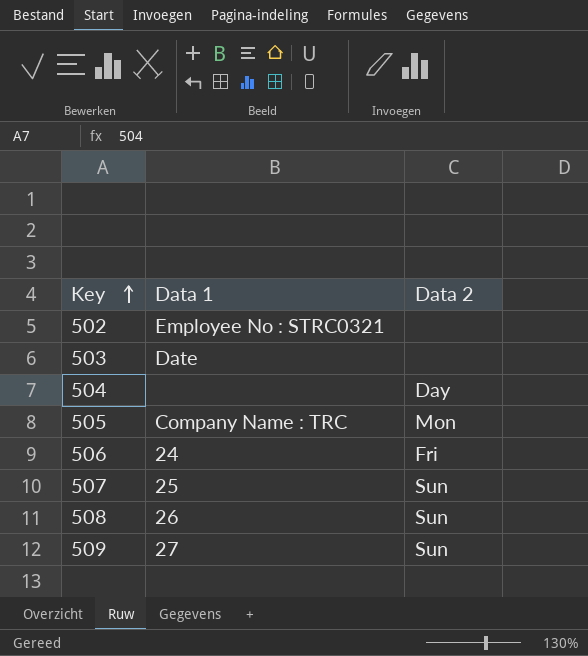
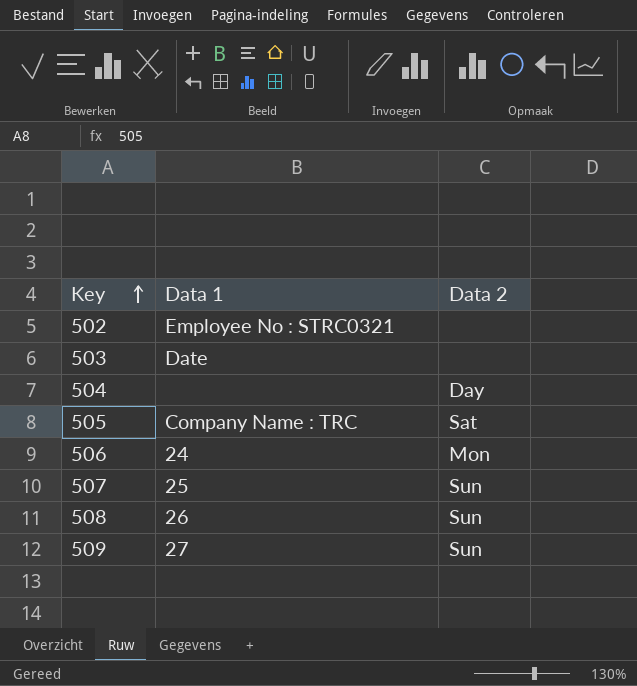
505 | Data 2: Mon -> Sat
506 | Data 2: Fri -> Mon

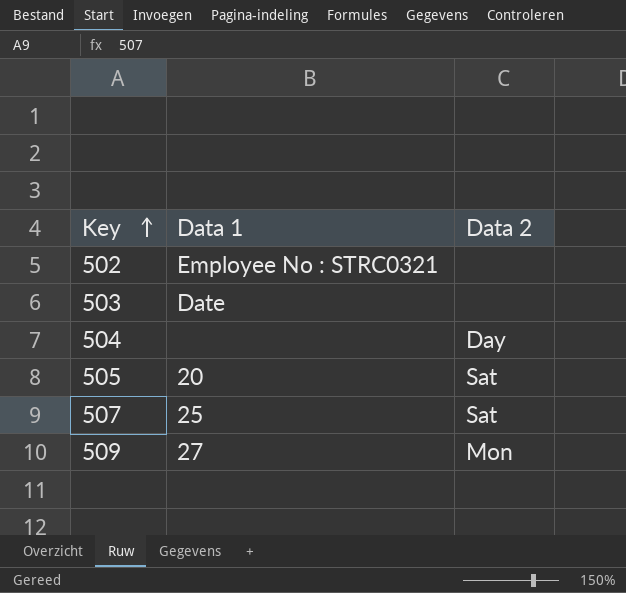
row 506: 24 | Mon -> none
row 508: 26 | Sun -> none
505 | Data 1: Company Name : TRC -> 20
507 | Data 2: Sun -> Sat
509 | Data 2: Sun -> Mon

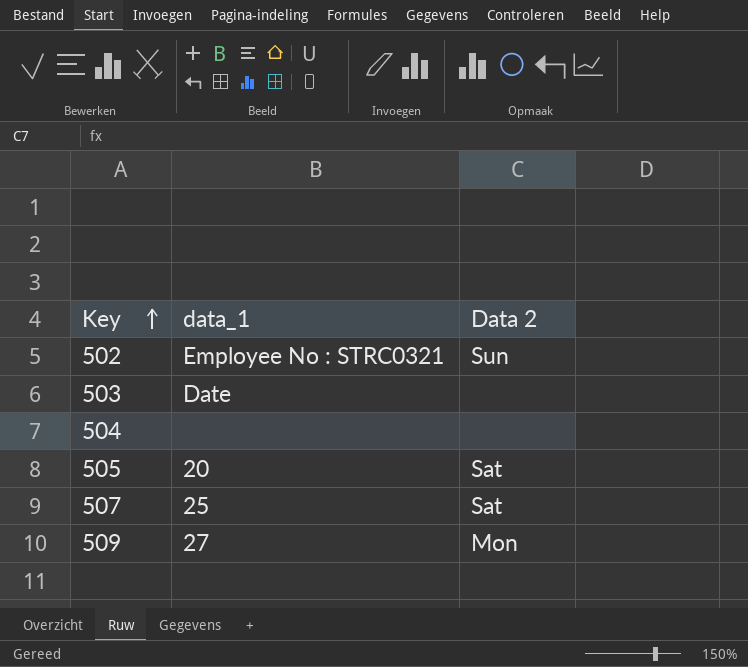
column name: Data 1 -> data_1
502 | Data 2: none -> Sun
504 | Data 2: Day -> none

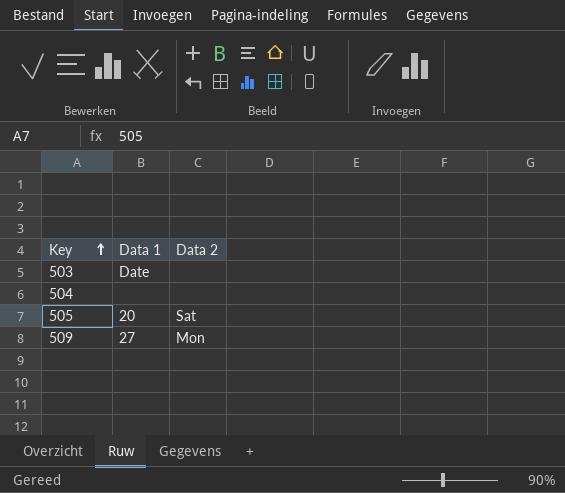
column name: data_1 -> Data 1
row 502: Employee No : STRC0321 | Sun -> none
row 507: 25 | Sat -> none

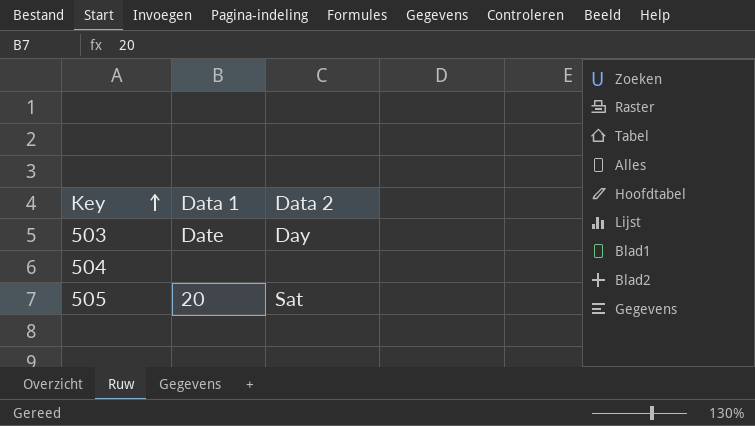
row 509: 27 | Mon -> none
503 | Data 2: none -> Day

